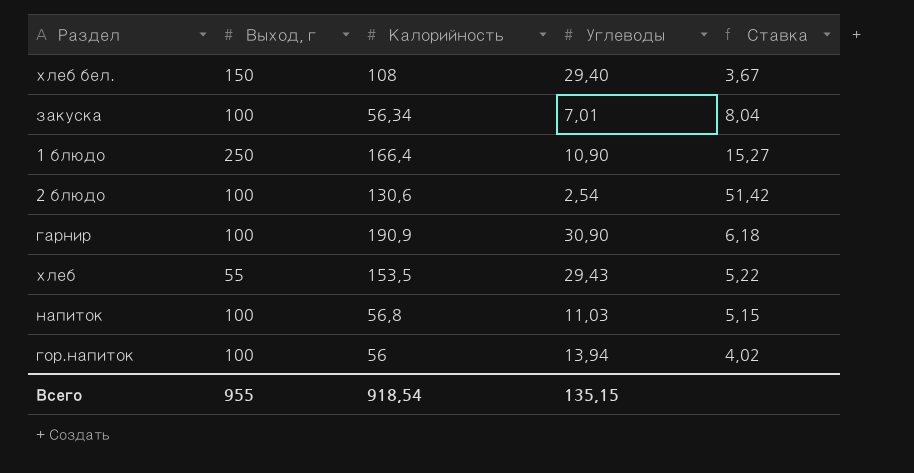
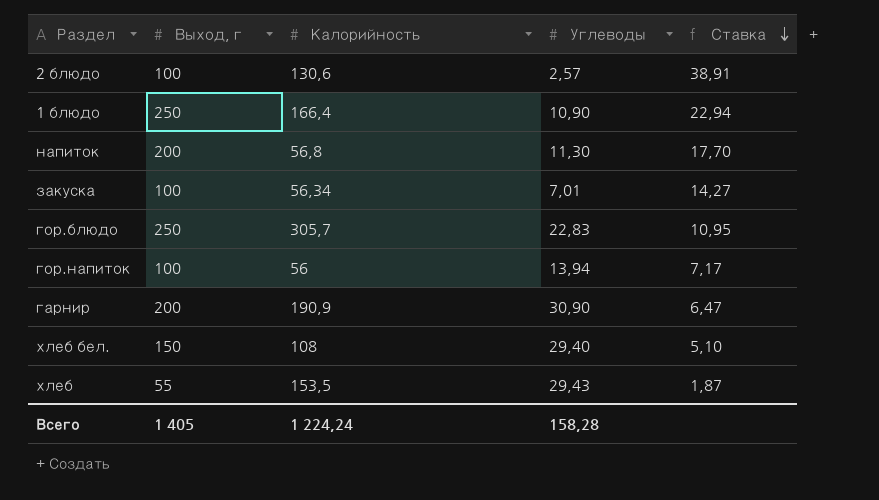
row order: none -> Ставка descending
column Ставка | formula: [Калорийность] / [Углеводы] -> [Выход, г] / [Углеводы]
2 блюдо | Углеводы: 2,54 -> 2,57
напиток | Выход, г: 100 -> 200
напиток | Углеводы: 11,03 -> 11,30
row гор.блюдо: none -> 250 | 305,7 | 22,83 | 10,95
гарнир | Выход, г: 100 -> 200
Всего | Выход, г: 955 -> 1 405
Всего | Калорийность: 918,54 -> 1 224,24
Всего | Углеводы: 135,15 -> 158,28

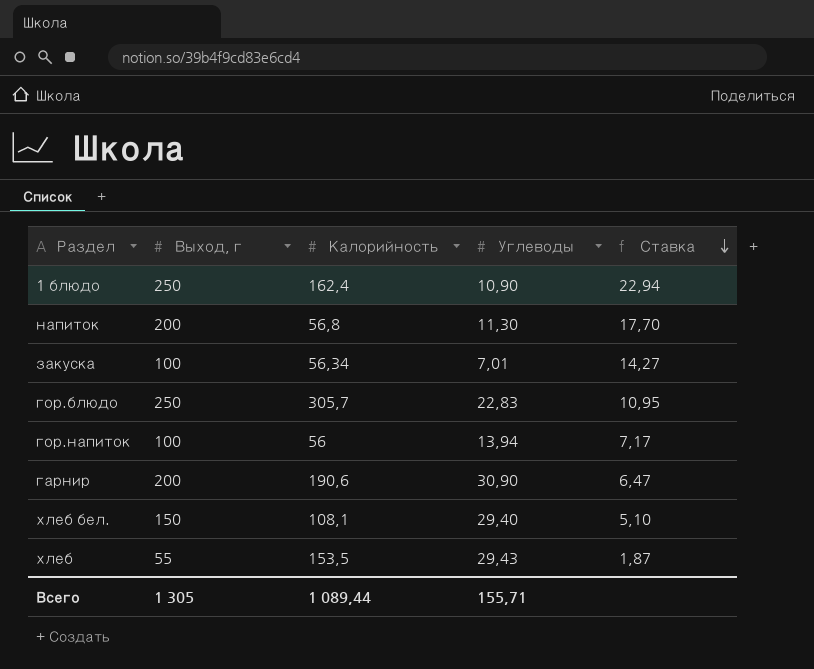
row 2 блюдо: 100 | 130,6 | 2,57 | 38,91 -> none
1 блюдо | Калорийность: 166,4 -> 162,4
гарнир | Калорийность: 190,9 -> 190,6
хлеб бел. | Калорийность: 108 -> 108,1
Всего | Выход, г: 1 405 -> 1 305
Всего | Калорийность: 1 224,24 -> 1 089,44
Всего | Углеводы: 158,28 -> 155,71

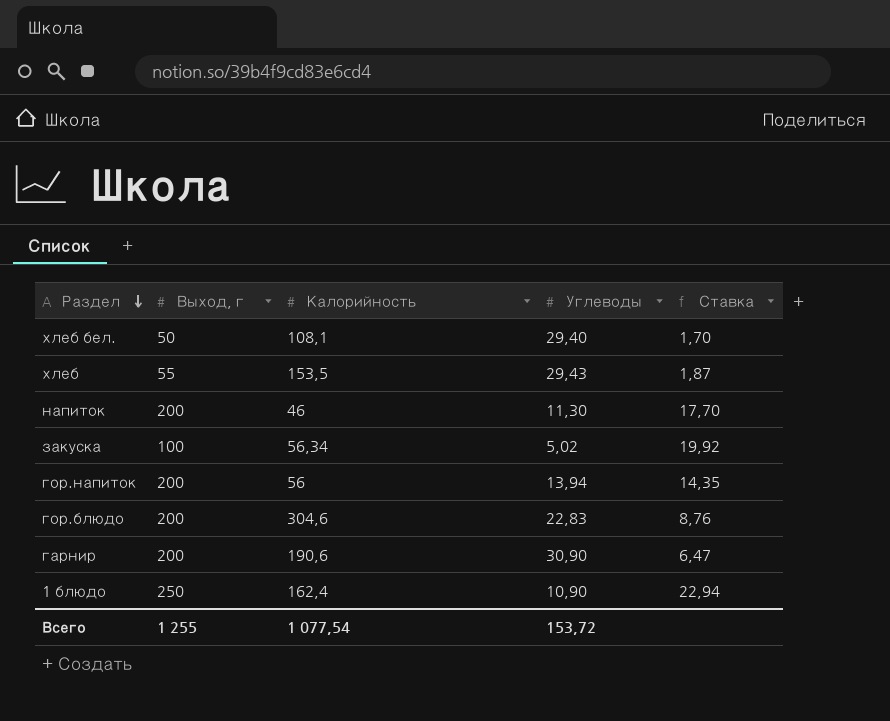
row order: Ставка descending -> Раздел descending
хлеб бел. | Выход, г: 150 -> 50
хлеб бел. | Ставка: 5,10 -> 1,70
напиток | Калорийность: 56,8 -> 46
закуска | Углеводы: 7,01 -> 5,02
закуска | Ставка: 14,27 -> 19,92
гор.напиток | Выход, г: 100 -> 200
гор.напиток | Ставка: 7,17 -> 14,35
гор.блюдо | Выход, г: 250 -> 200
гор.блюдо | Калорийность: 305,7 -> 304,6
гор.блюдо | Ставка: 10,95 -> 8,76
Всего | Выход, г: 1 305 -> 1 255
Всего | Калорийность: 1 089,44 -> 1 077,54
Всего | Углеводы: 155,71 -> 153,72

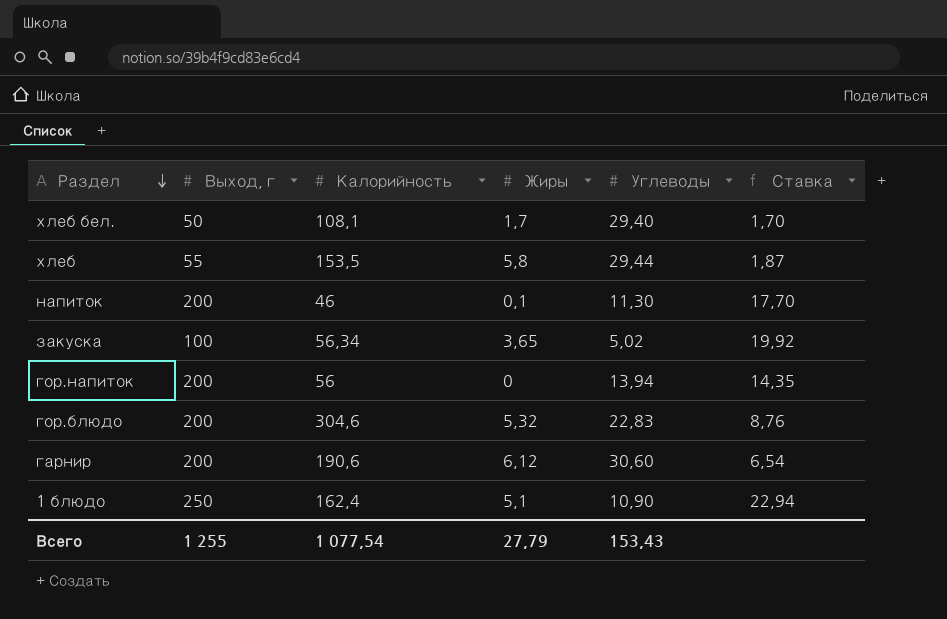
column Жиры | position: none -> 4
хлеб | Углеводы: 29,43 -> 29,44
гарнир | Углеводы: 30,90 -> 30,60
гарнир | Ставка: 6,47 -> 6,54
Всего | Углеводы: 153,72 -> 153,43

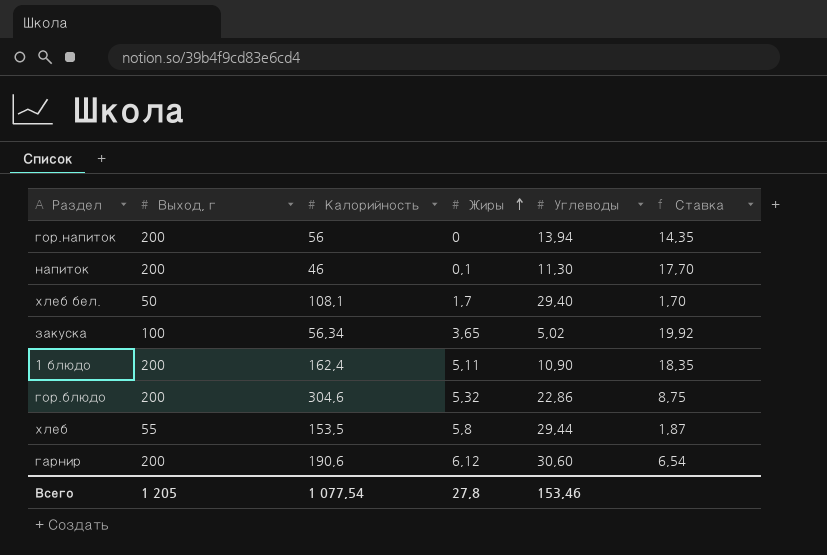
row order: Раздел descending -> Жиры ascending
1 блюдо | Выход, г: 250 -> 200
1 блюдо | Жиры: 5,1 -> 5,11
1 блюдо | Ставка: 22,94 -> 18,35
гор.блюдо | Углеводы: 22,83 -> 22,86
гор.блюдо | Ставка: 8,76 -> 8,75
Всего | Выход, г: 1 255 -> 1 205
Всего | Жиры: 27,79 -> 27,8
Всего | Углеводы: 153,43 -> 153,46

